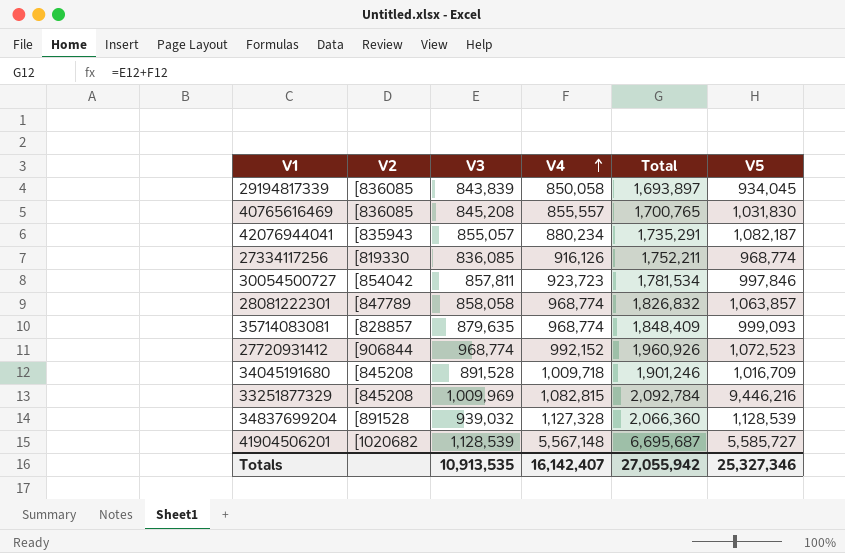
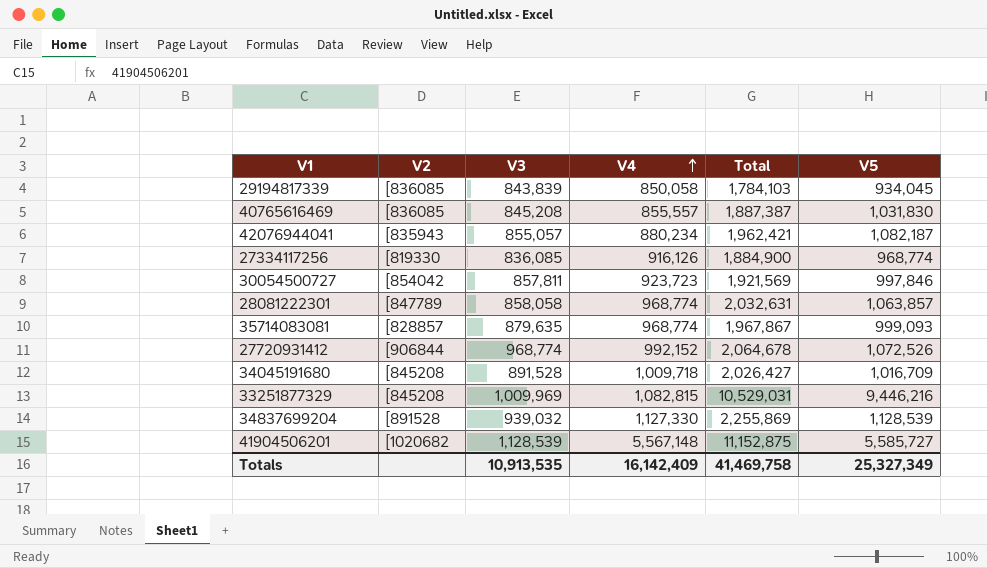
column Total | formula: [V3] + [V4] -> [V4] + [V5]
27720931412 | V5: 1,072,523 -> 1,072,526
34837699204 | V4: 1,127,328 -> 1,127,330
Totals | V4: 16,142,407 -> 16,142,409
Totals | Total: 27,055,942 -> 41,469,758
Totals | V5: 25,327,346 -> 25,327,349

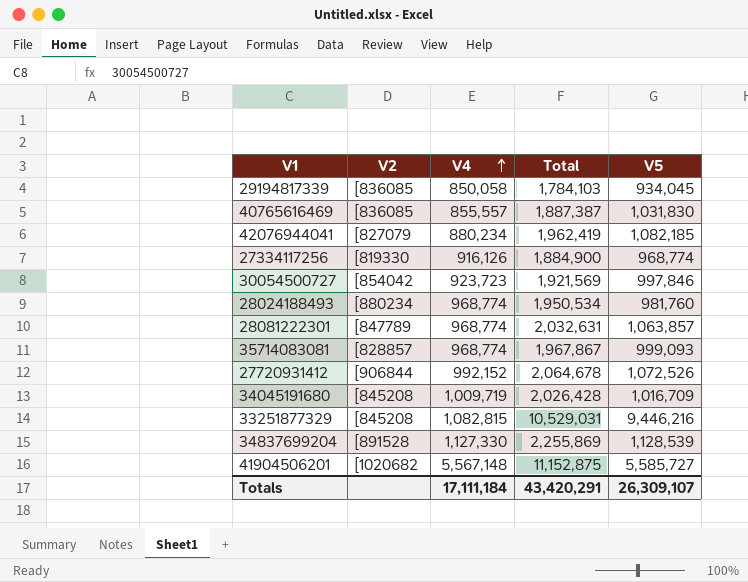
column V3 | position: 3 -> none
42076944041 | V2: [835943 -> [827079
42076944041 | Total: 1,962,421 -> 1,962,419
42076944041 | V5: 1,082,187 -> 1,082,185
row 28024188493: none -> [880234 | 968,774 | 1,950,534 | 981,760
34045191680 | V4: 1,009,718 -> 1,009,719
34045191680 | Total: 2,026,427 -> 2,026,428
Totals | V4: 16,142,409 -> 17,111,184
Totals | Total: 41,469,758 -> 43,420,291
Totals | V5: 25,327,349 -> 26,309,107

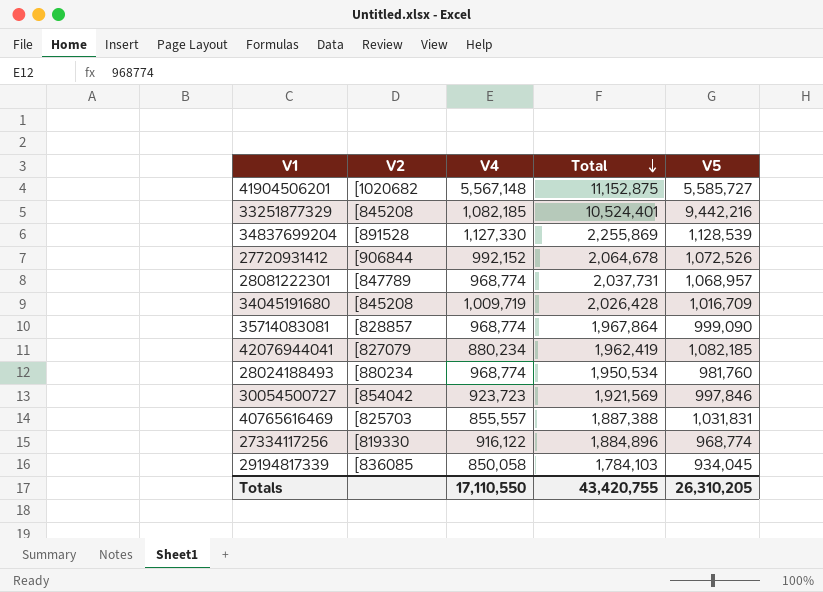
row order: V4 ascending -> Total descending
33251877329 | V4: 1,082,815 -> 1,082,185
33251877329 | Total: 10,529,031 -> 10,524,401
33251877329 | V5: 9,446,216 -> 9,442,216
28081222301 | Total: 2,032,631 -> 2,037,731
28081222301 | V5: 1,063,857 -> 1,068,957
35714083081 | Total: 1,967,867 -> 1,967,864
35714083081 | V5: 999,093 -> 999,090
40765616469 | V2: [836085 -> [825703
40765616469 | Total: 1,887,387 -> 1,887,388
40765616469 | V5: 1,031,830 -> 1,031,831
27334117256 | V4: 916,126 -> 916,122
27334117256 | Total: 1,884,900 -> 1,884,896
Totals | V4: 17,111,184 -> 17,110,550
Totals | Total: 43,420,291 -> 43,420,755
Totals | V5: 26,309,107 -> 26,310,205

